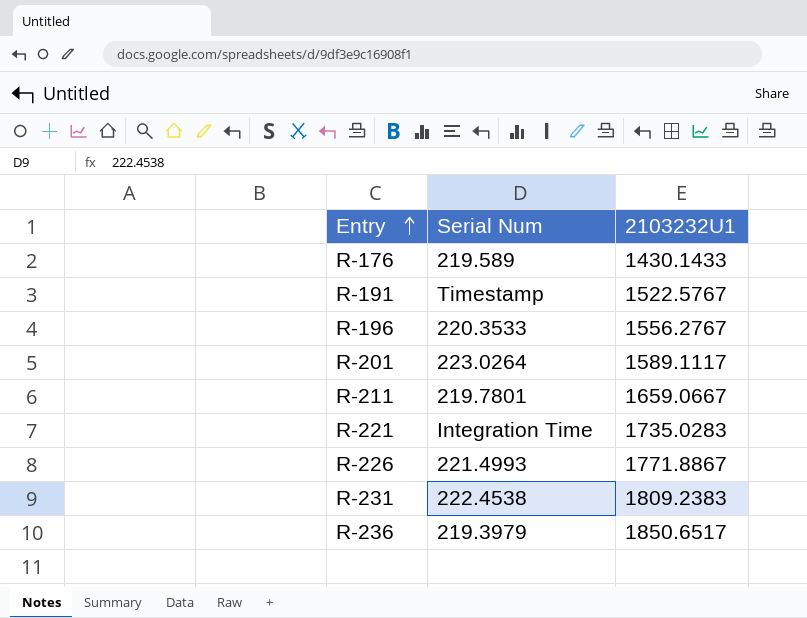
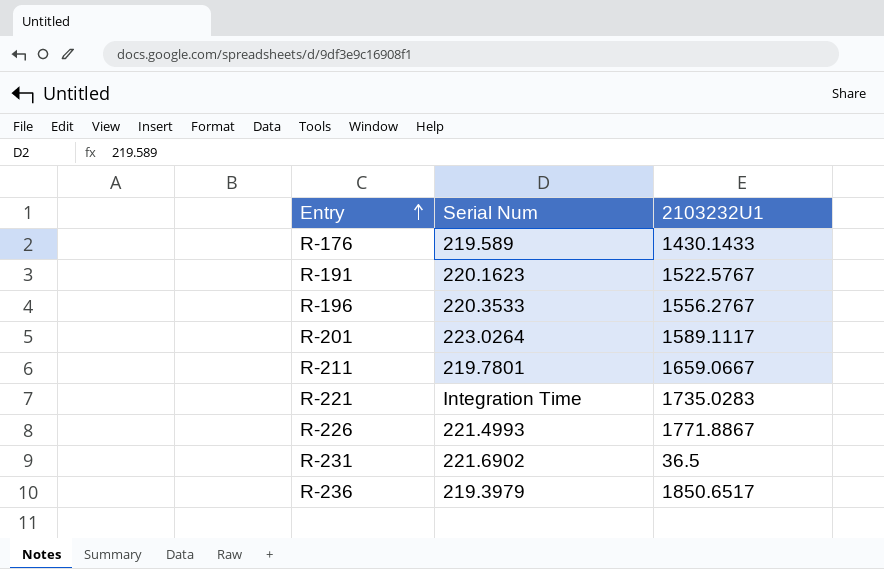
R-191 | Serial Num: Timestamp -> 220.1623
R-231 | Serial Num: 222.4538 -> 221.6902
R-231 | 2103232U1: 1809.2383 -> 36.5

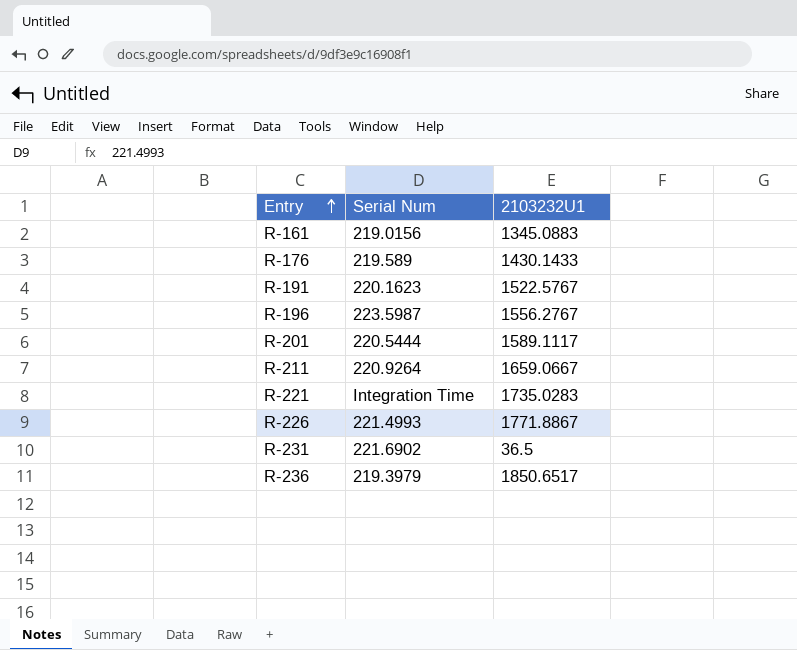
row R-161: none -> 219.0156 | 1345.0883
R-196 | Serial Num: 220.3533 -> 223.5987
R-201 | Serial Num: 223.0264 -> 220.5444
R-211 | Serial Num: 219.7801 -> 220.9264

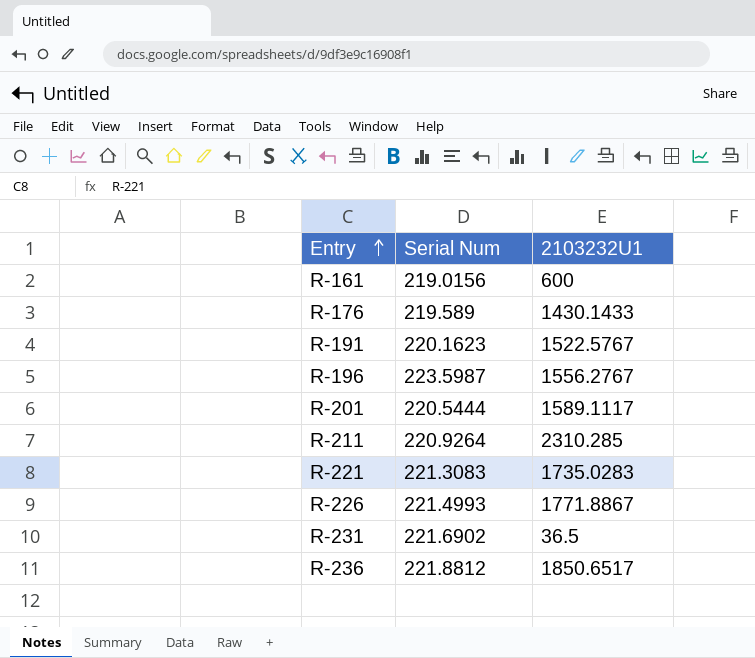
R-161 | 2103232U1: 1345.0883 -> 600
R-211 | 2103232U1: 1659.0667 -> 2310.285
R-221 | Serial Num: Integration Time -> 221.3083
R-236 | Serial Num: 219.3979 -> 221.8812

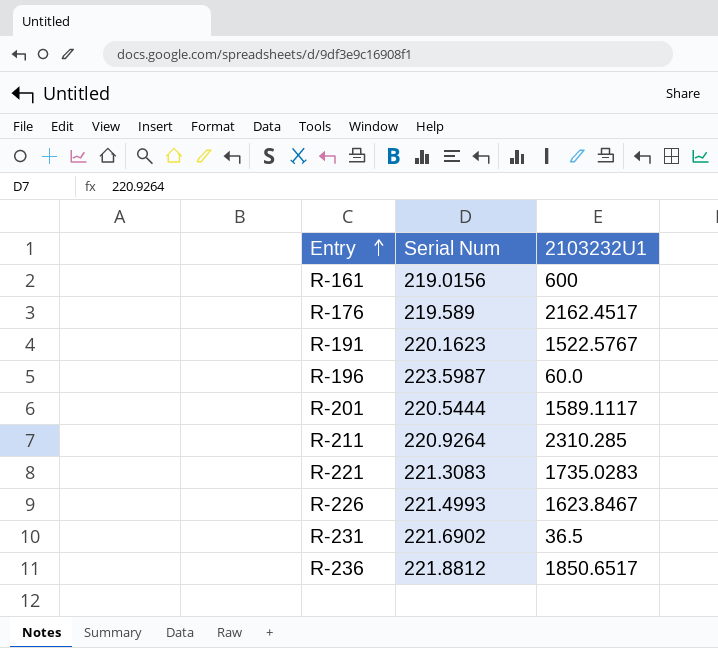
R-176 | 2103232U1: 1430.1433 -> 2162.4517
R-196 | 2103232U1: 1556.2767 -> 60.0
R-226 | 2103232U1: 1771.8867 -> 1623.8467

